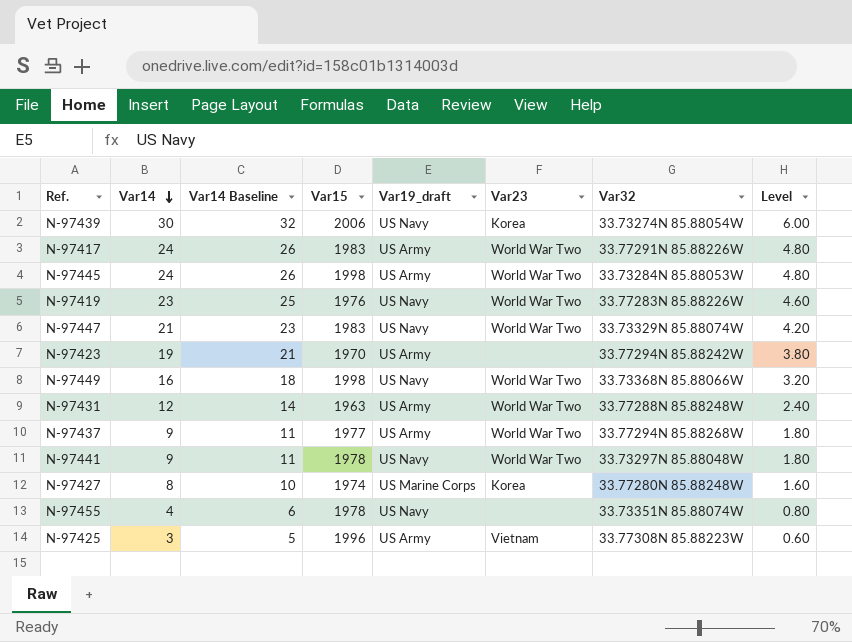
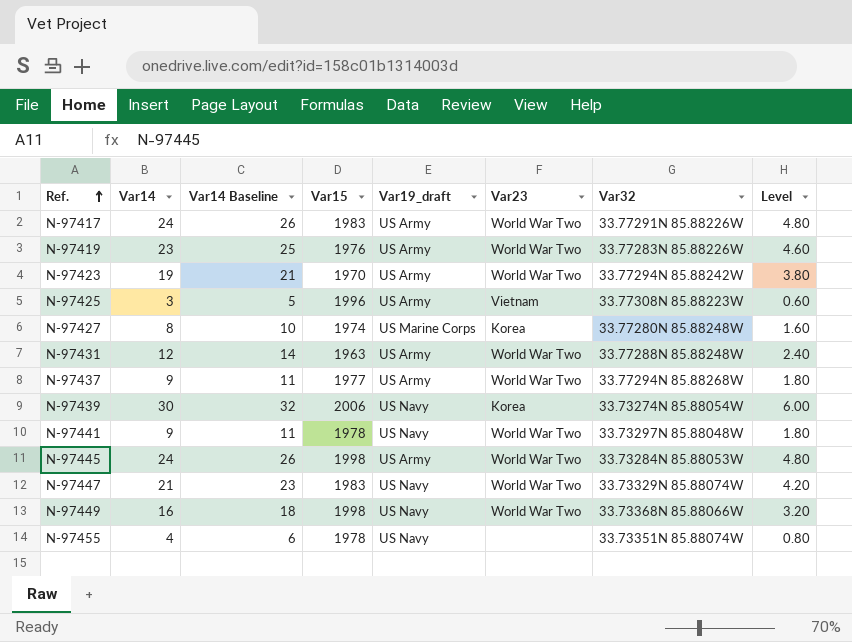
row order: Var14 descending -> Ref. ascending
N-97419 | Var19_draft: US Navy -> US Army
N-97423 | Var23: none -> World War Two

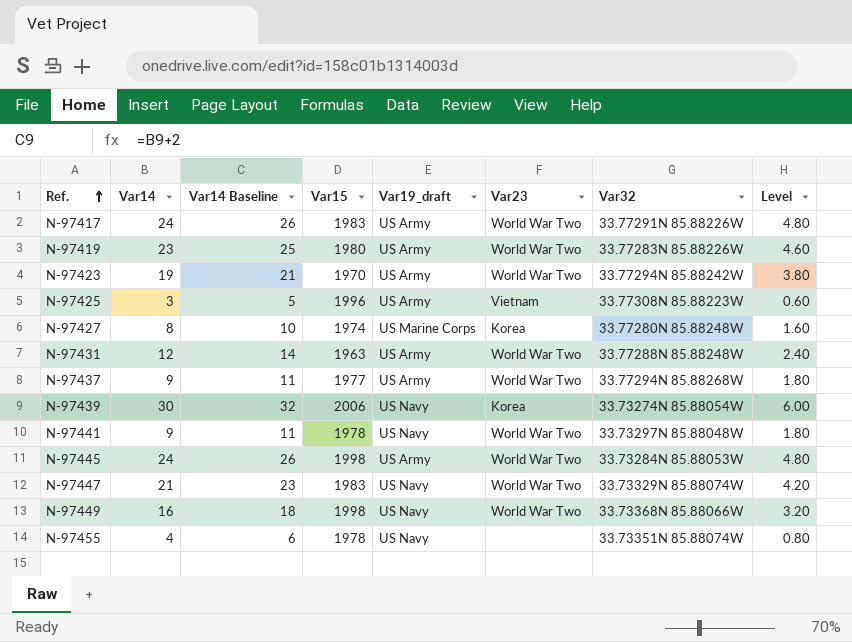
N-97419 | Var15: 1976 -> 1980

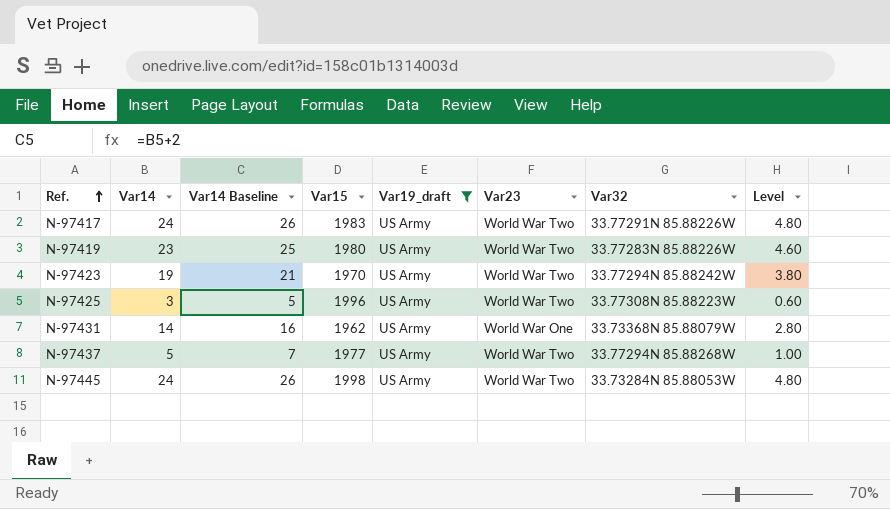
filter: none -> Var19_draft = US Army
N-97425 | Var23: Vietnam -> World War Two
N-97431 | Var14: 12 -> 14
N-97431 | Var14 Baseline: 14 -> 16
N-97431 | Var15: 1963 -> 1962
N-97431 | Var23: World War Two -> World War One
N-97431 | Var32: 33.77288N 85.88248W -> 33.73368N 85.88079W
N-97431 | Level: 2.40 -> 2.80
N-97437 | Var14: 9 -> 5
N-97437 | Var14 Baseline: 11 -> 7
N-97437 | Level: 1.80 -> 1.00

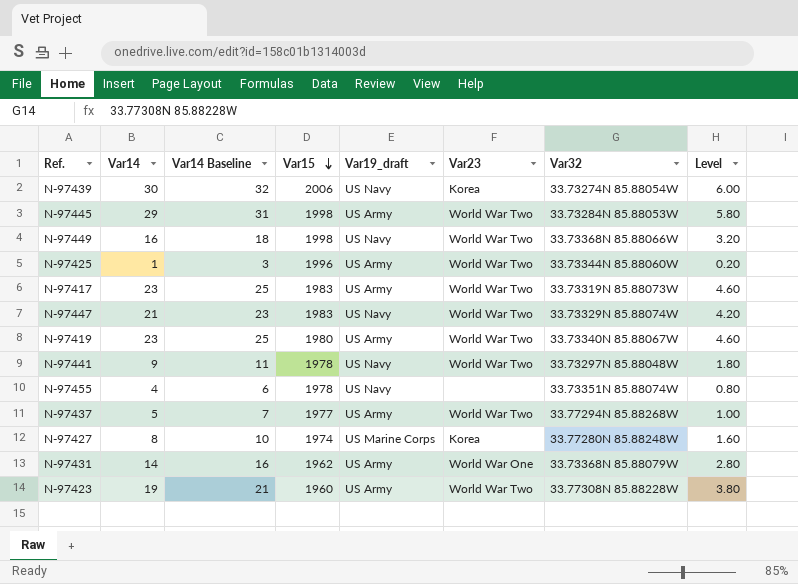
filter: Var19_draft = US Army -> none
row order: Ref. ascending -> Var15 descending
N-97445 | Var14: 24 -> 29
N-97445 | Var14 Baseline: 26 -> 31
N-97445 | Level: 4.80 -> 5.80
N-97425 | Var14: 3 -> 1
N-97425 | Var14 Baseline: 5 -> 3
N-97425 | Var32: 33.77308N 85.88223W -> 33.73344N 85.88060W
N-97425 | Level: 0.60 -> 0.20
N-97417 | Var14: 24 -> 23
N-97417 | Var14 Baseline: 26 -> 25
N-97417 | Var32: 33.77291N 85.88226W -> 33.73319N 85.88073W
N-97417 | Level: 4.80 -> 4.60
N-97419 | Var32: 33.77283N 85.88226W -> 33.73340N 85.88067W
N-97423 | Var15: 1970 -> 1960
N-97423 | Var32: 33.77294N 85.88242W -> 33.77308N 85.88228W

